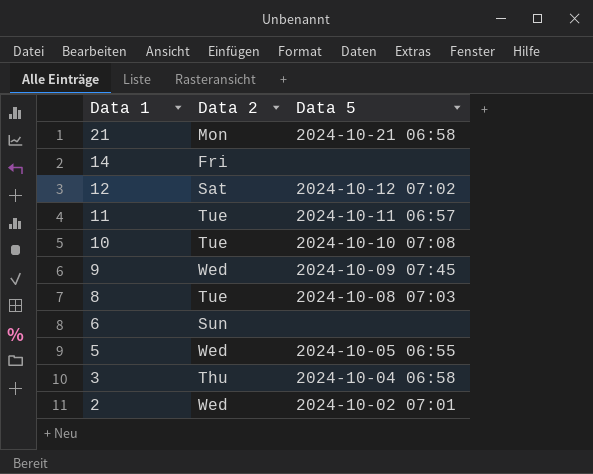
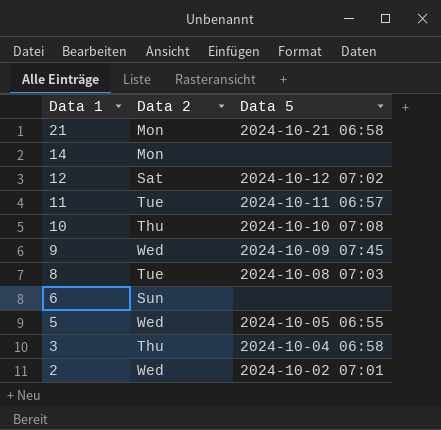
14 | Data 2: Fri -> Mon
10 | Data 2: Tue -> Thu

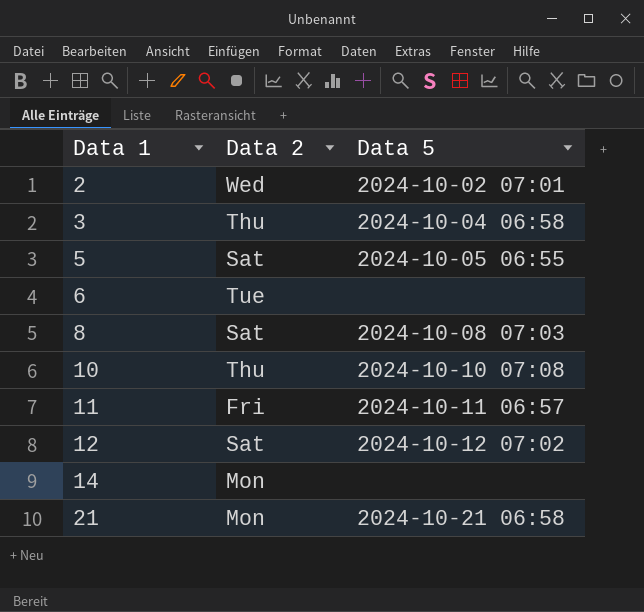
row order: Data 1 descending -> Data 1 ascending
row 9: Wed | 2024-10-09 07:45 -> none
5 | Data 2: Wed -> Sat
6 | Data 2: Sun -> Tue
8 | Data 2: Tue -> Sat
11 | Data 2: Tue -> Fri

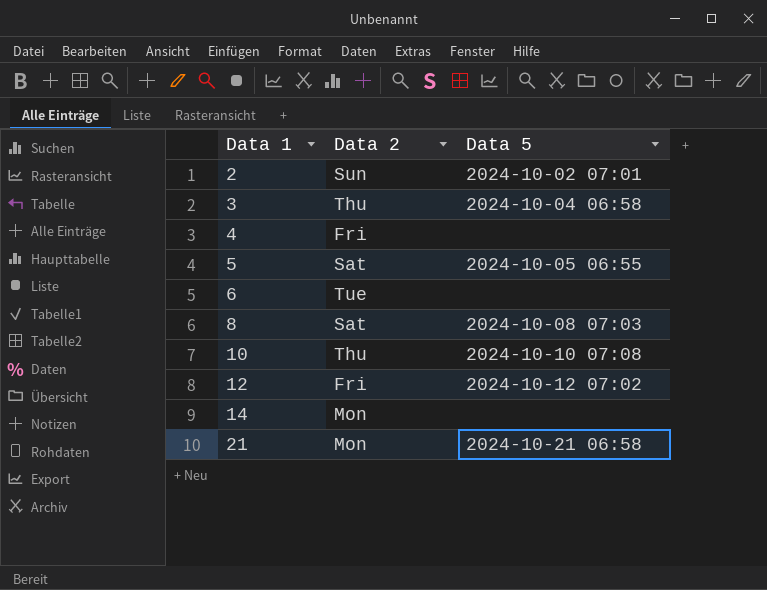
row 11: Fri | 2024-10-11 06:57 -> none
2 | Data 2: Wed -> Sun
row 4: none -> Fri | none
12 | Data 2: Sat -> Fri

